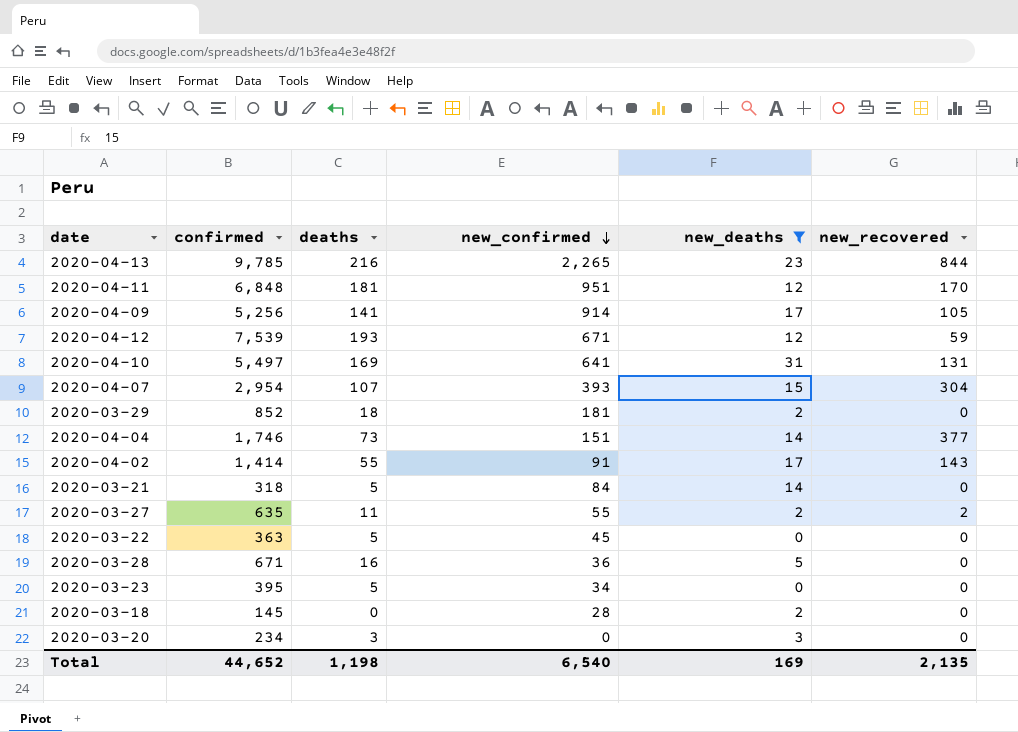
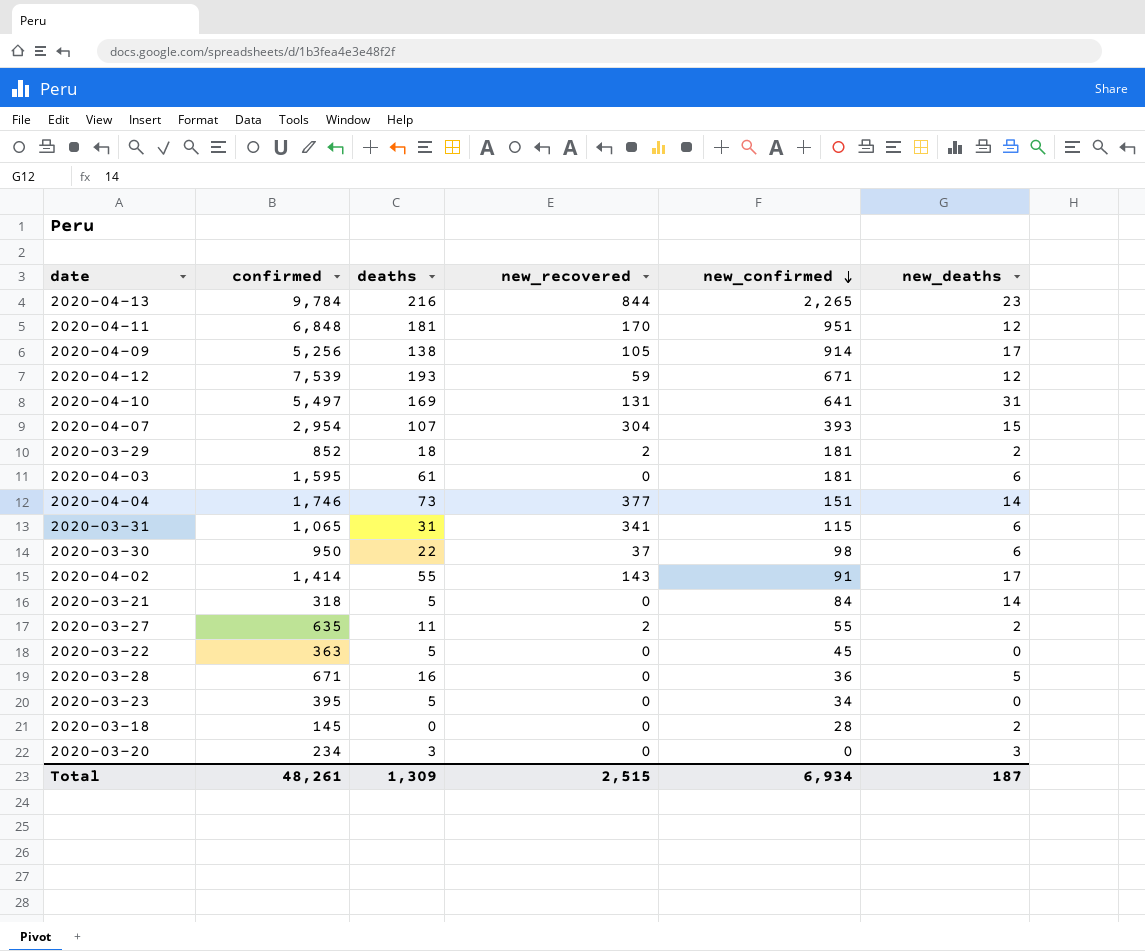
filter: new_deaths != 6 -> none
column new_recovered | position: 6 -> 4
2020-04-13 | confirmed: 9,785 -> 9,784
2020-04-09 | deaths: 141 -> 138
2020-03-29 | new_recovered: 0 -> 2
Total | confirmed: 44,652 -> 48,261
Total | deaths: 1,198 -> 1,309
Total | new_recovered: 2,135 -> 2,515
Total | new_confirmed: 6,540 -> 6,934
Total | new_deaths: 169 -> 187

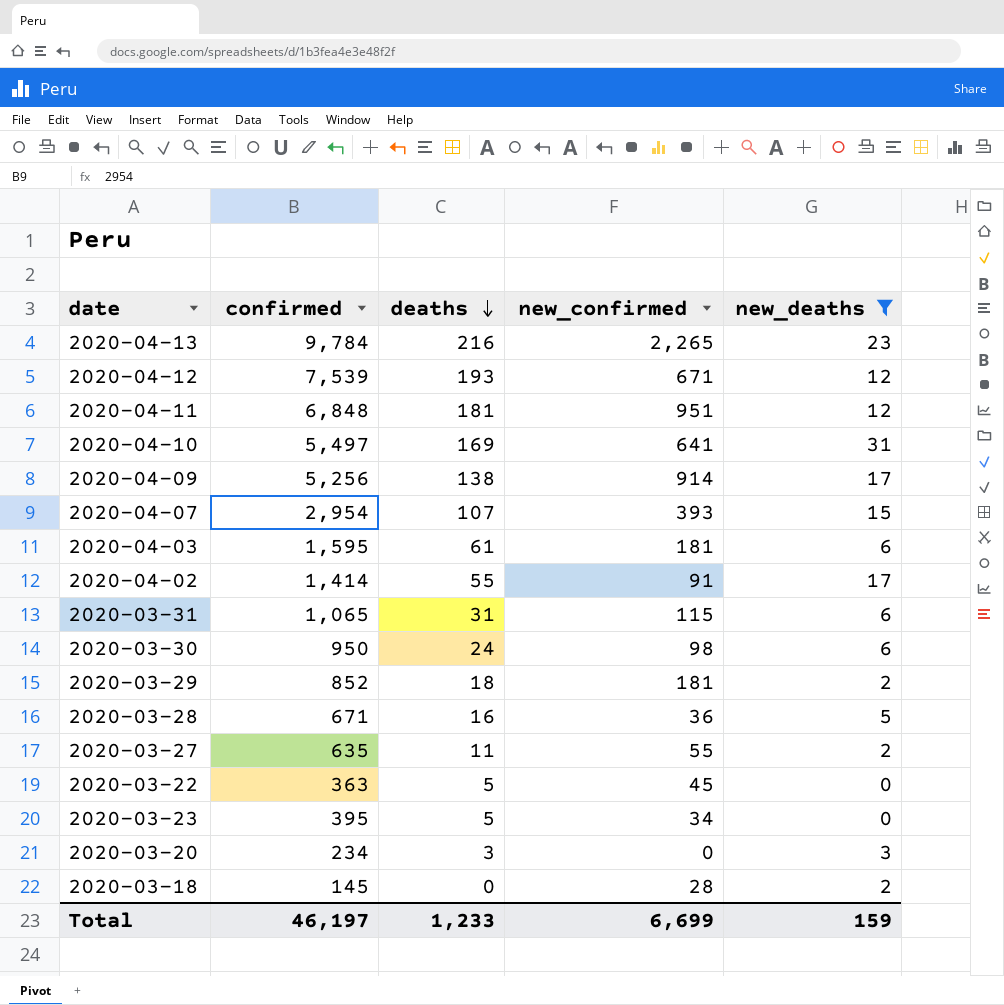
filter: none -> new_deaths != 14
row order: new_confirmed descending -> deaths descending
column new_recovered | position: 4 -> none
2020-03-30 | deaths: 22 -> 24
Total | confirmed: 48,261 -> 46,197
Total | deaths: 1,309 -> 1,233
Total | new_confirmed: 6,934 -> 6,699
Total | new_deaths: 187 -> 159

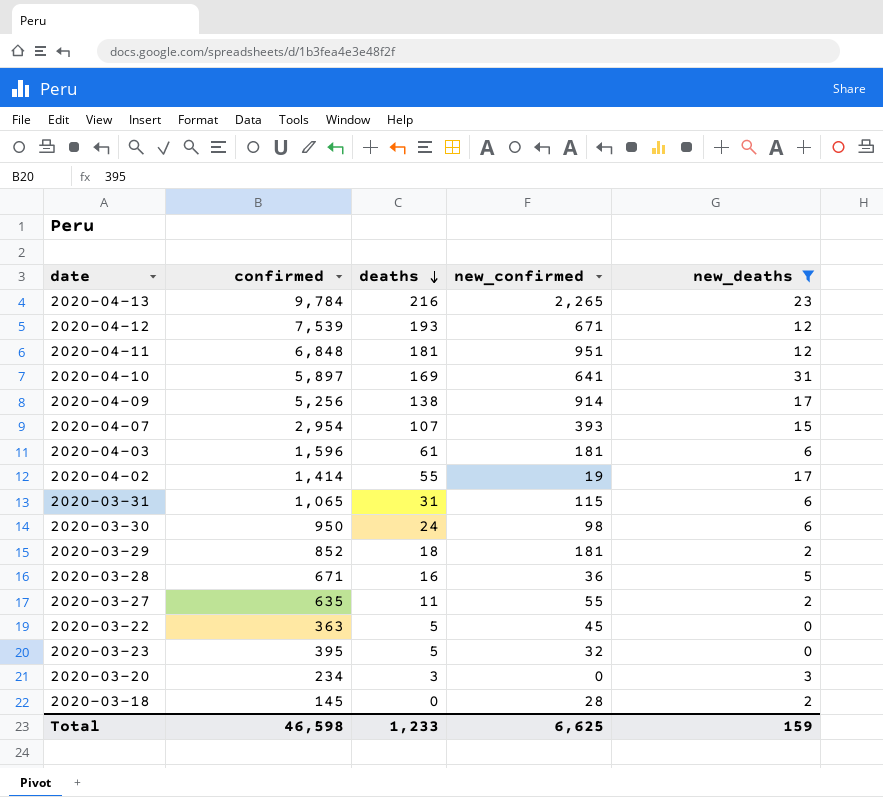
2020-04-10 | confirmed: 5,497 -> 5,897
2020-04-03 | confirmed: 1,595 -> 1,596
2020-04-02 | new_confirmed: 91 -> 19
2020-03-23 | new_confirmed: 34 -> 32
Total | confirmed: 46,197 -> 46,598
Total | new_confirmed: 6,699 -> 6,625

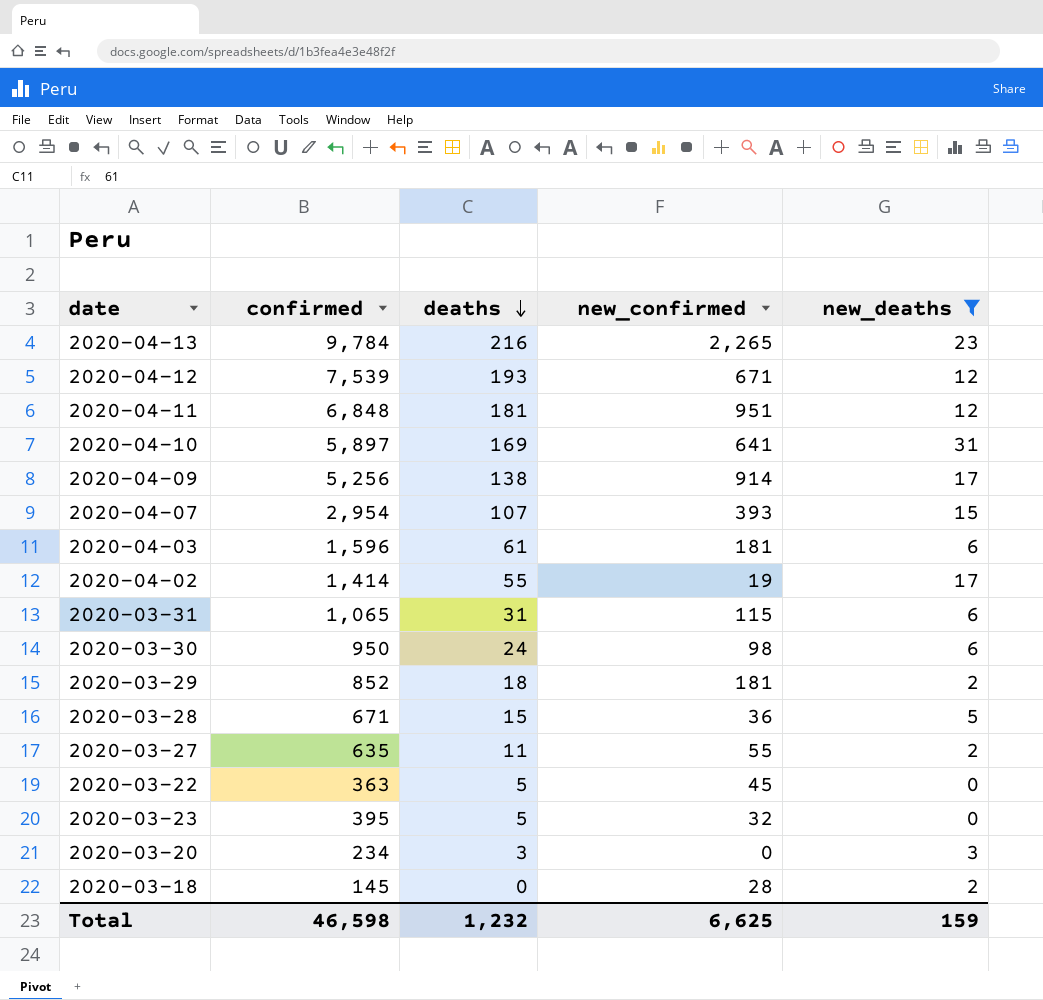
2020-03-28 | deaths: 16 -> 15
Total | deaths: 1,233 -> 1,232

